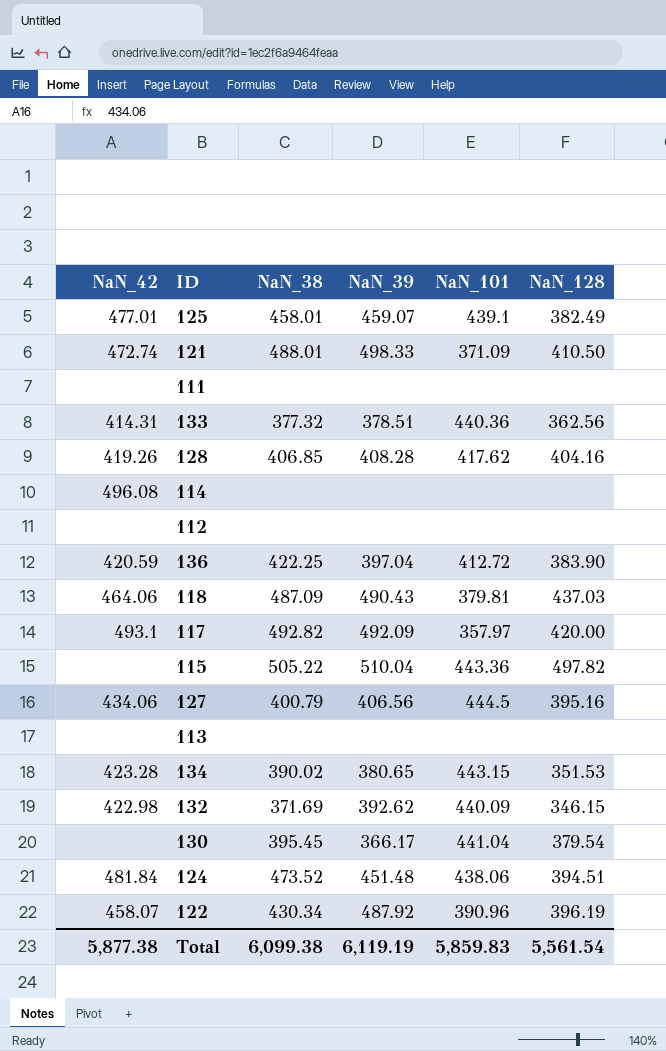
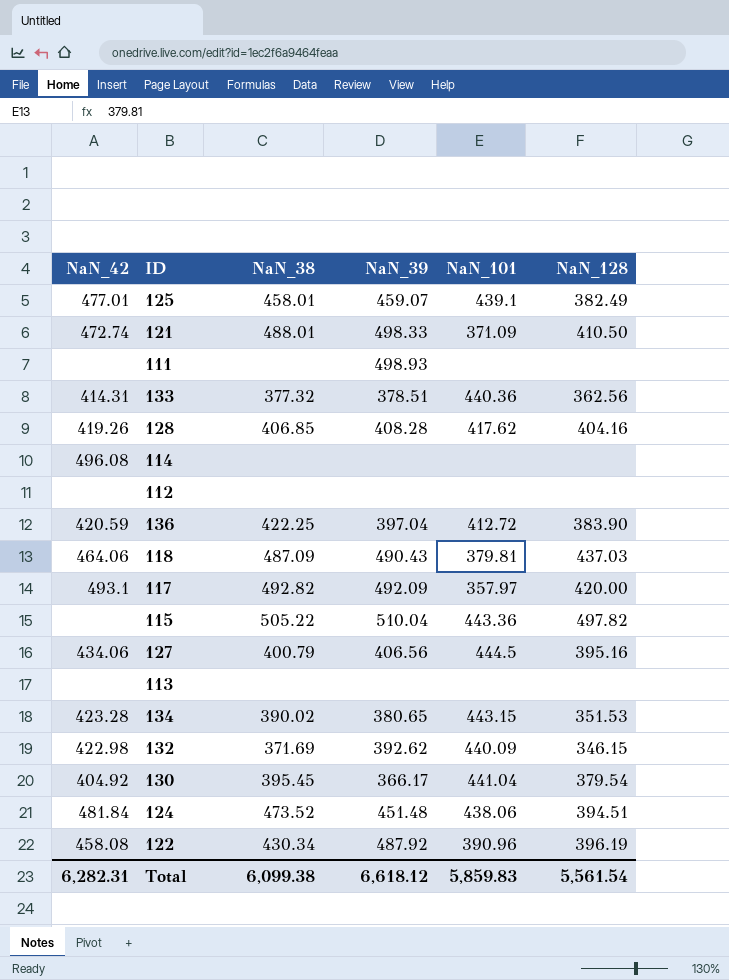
111 | NaN_39: none -> 498.93
130 | NaN_42: none -> 404.92
122 | NaN_42: 458.07 -> 458.08
Total | NaN_42: 5,877.38 -> 6,282.31
Total | NaN_39: 6,119.19 -> 6,618.12

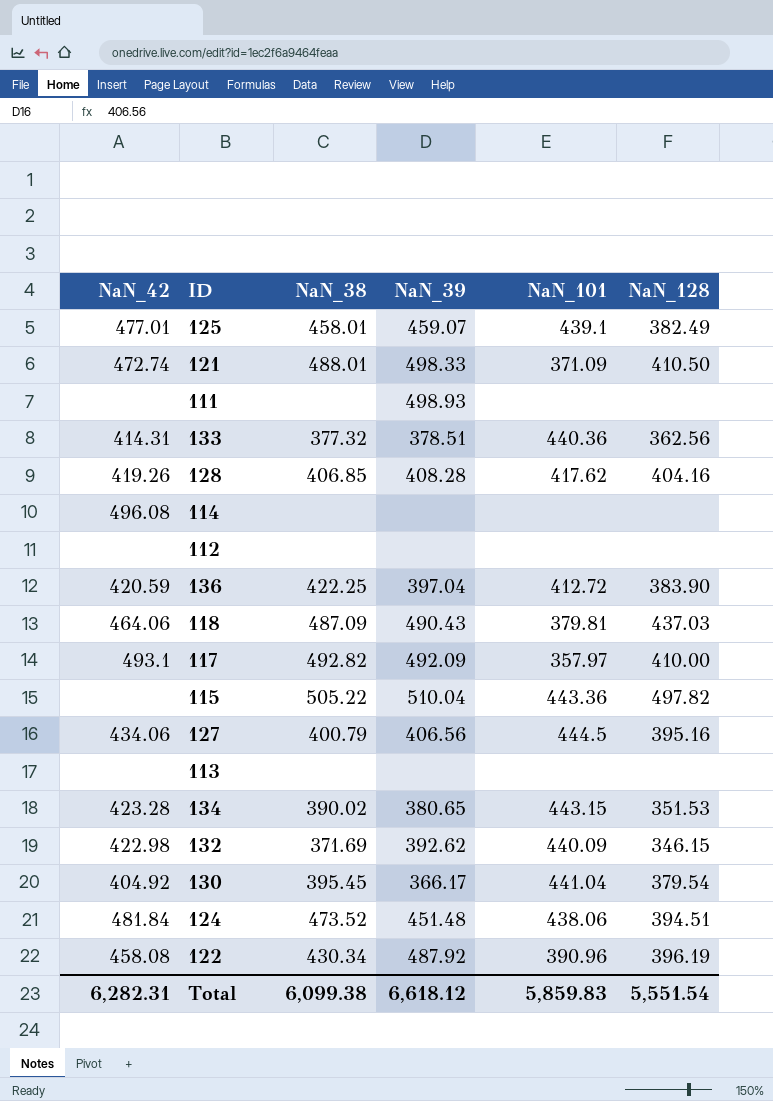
117 | NaN_128: 420.00 -> 410.00
Total | NaN_128: 5,561.54 -> 5,551.54

